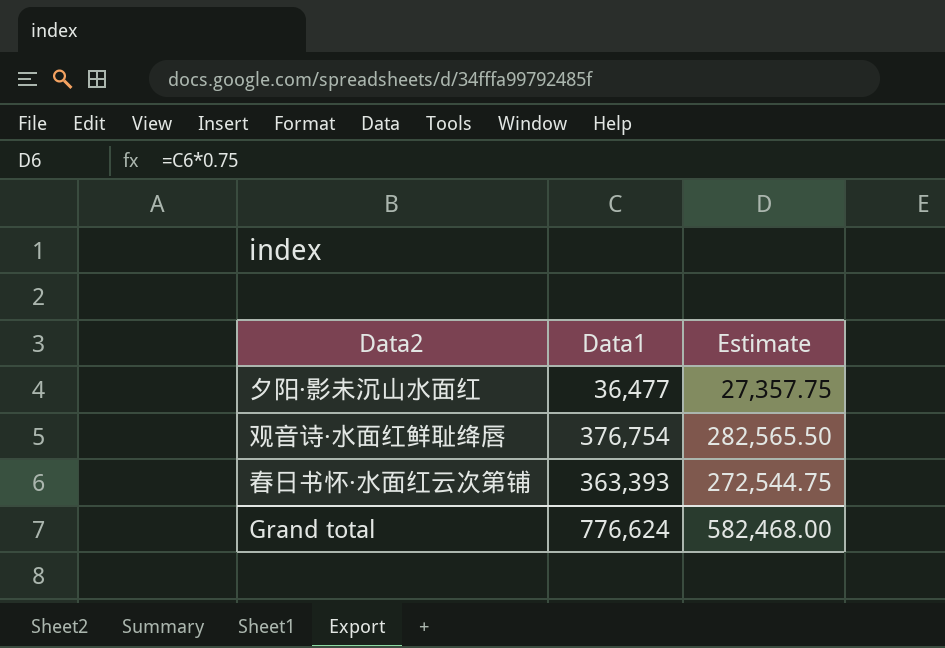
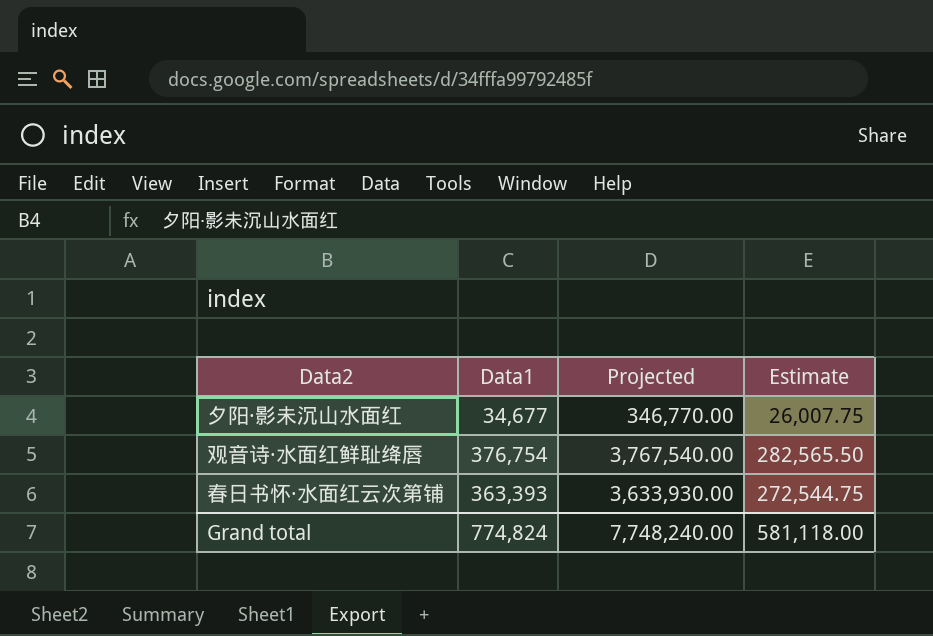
column Projected | formula: none -> [Data1] * 10
夕阳·影未沉山水面红 | Data1: 36,477 -> 34,677
夕阳·影未沉山水面红 | Estimate: 27,357.75 -> 26,007.75
Grand total | Data1: 776,624 -> 774,824
Grand total | Estimate: 582,468.00 -> 581,118.00

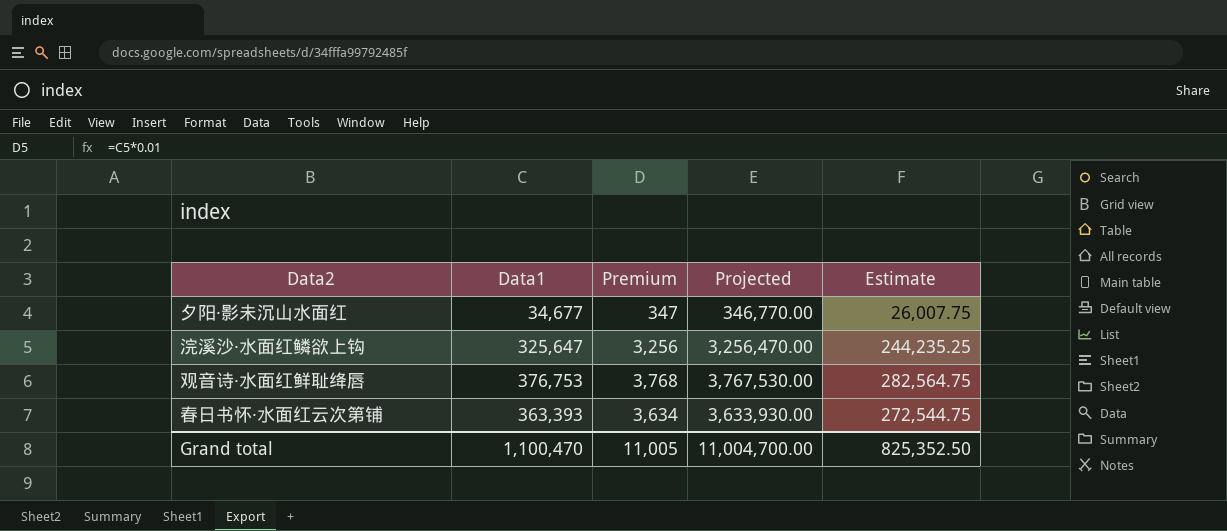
column Premium | formula: none -> [Data1] * 0.01
row 浣溪沙·水面红鳞欲上钩: none -> 325,647 | 3,256 | 3,256,470.00 | 244,235.25
观音诗·水面红鲜耻绛唇 | Data1: 376,754 -> 376,753
观音诗·水面红鲜耻绛唇 | Projected: 3,767,540.00 -> 3,767,530.00
观音诗·水面红鲜耻绛唇 | Estimate: 282,565.50 -> 282,564.75
Grand total | Data1: 774,824 -> 1,100,470
Grand total | Projected: 7,748,240.00 -> 11,004,700.00
Grand total | Estimate: 581,118.00 -> 825,352.50

